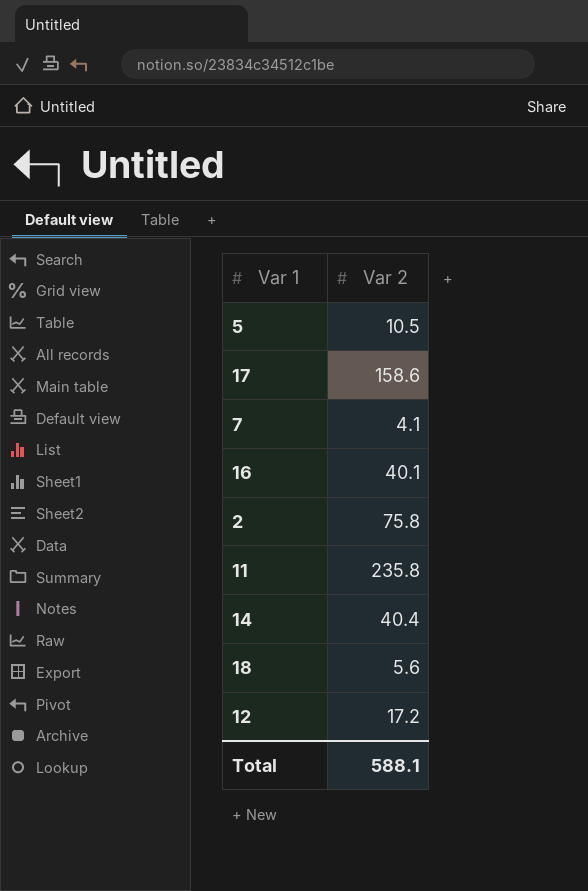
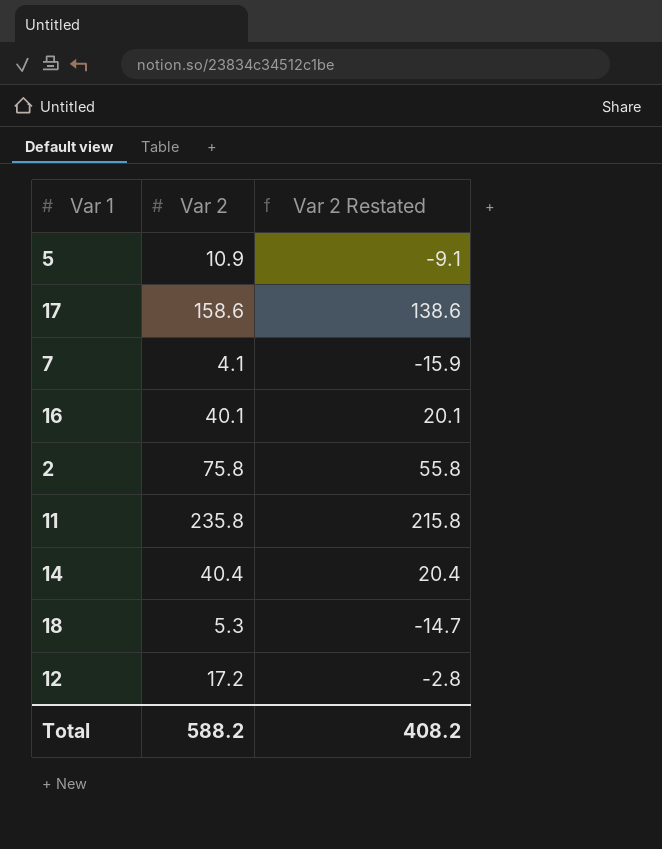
column Var 2 Restated | formula: none -> [Var 2] - 20
5 | Var 2: 10.5 -> 10.9
18 | Var 2: 5.6 -> 5.3
Total | Var 2: 588.1 -> 588.2

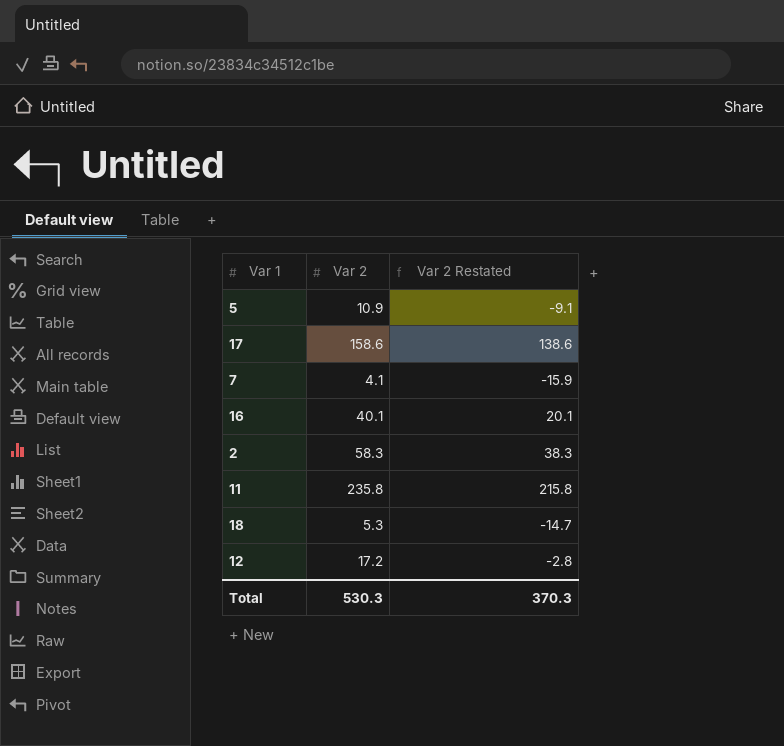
row 14: 40.4 | 20.4 -> none
2 | Var 2: 75.8 -> 58.3
2 | Var 2 Restated: 55.8 -> 38.3
Total | Var 2: 588.2 -> 530.3
Total | Var 2 Restated: 408.2 -> 370.3

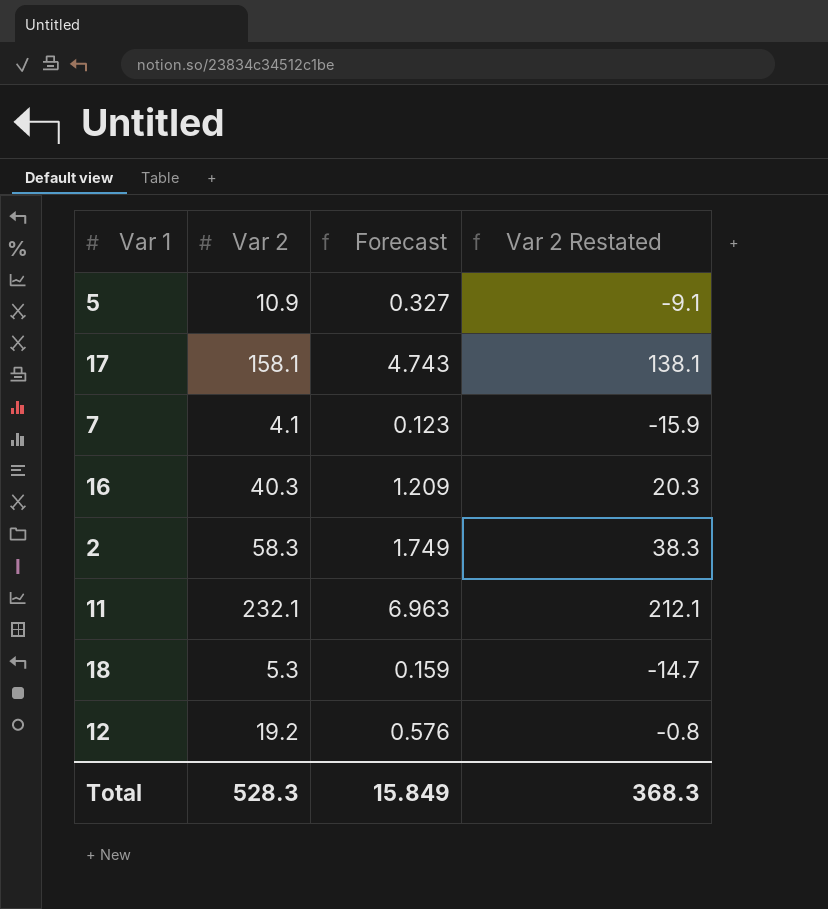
column Forecast | formula: none -> [Var 2] * 0.03
17 | Var 2: 158.6 -> 158.1
17 | Var 2 Restated: 138.6 -> 138.1
16 | Var 2: 40.1 -> 40.3
16 | Var 2 Restated: 20.1 -> 20.3
11 | Var 2: 235.8 -> 232.1
11 | Var 2 Restated: 215.8 -> 212.1
12 | Var 2: 17.2 -> 19.2
12 | Var 2 Restated: -2.8 -> -0.8
Total | Var 2: 530.3 -> 528.3
Total | Var 2 Restated: 370.3 -> 368.3

